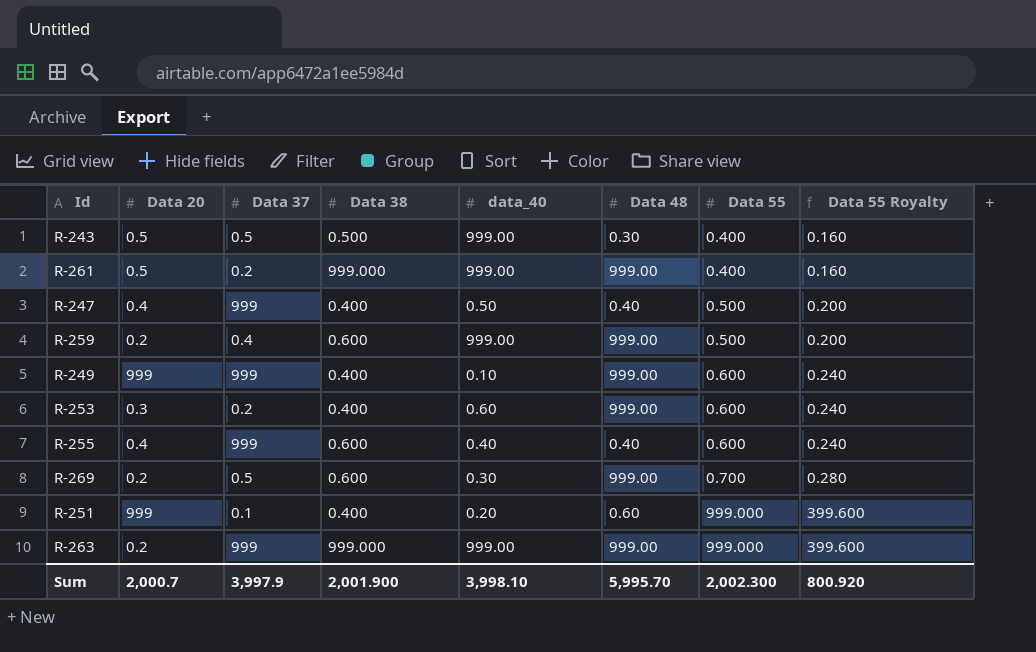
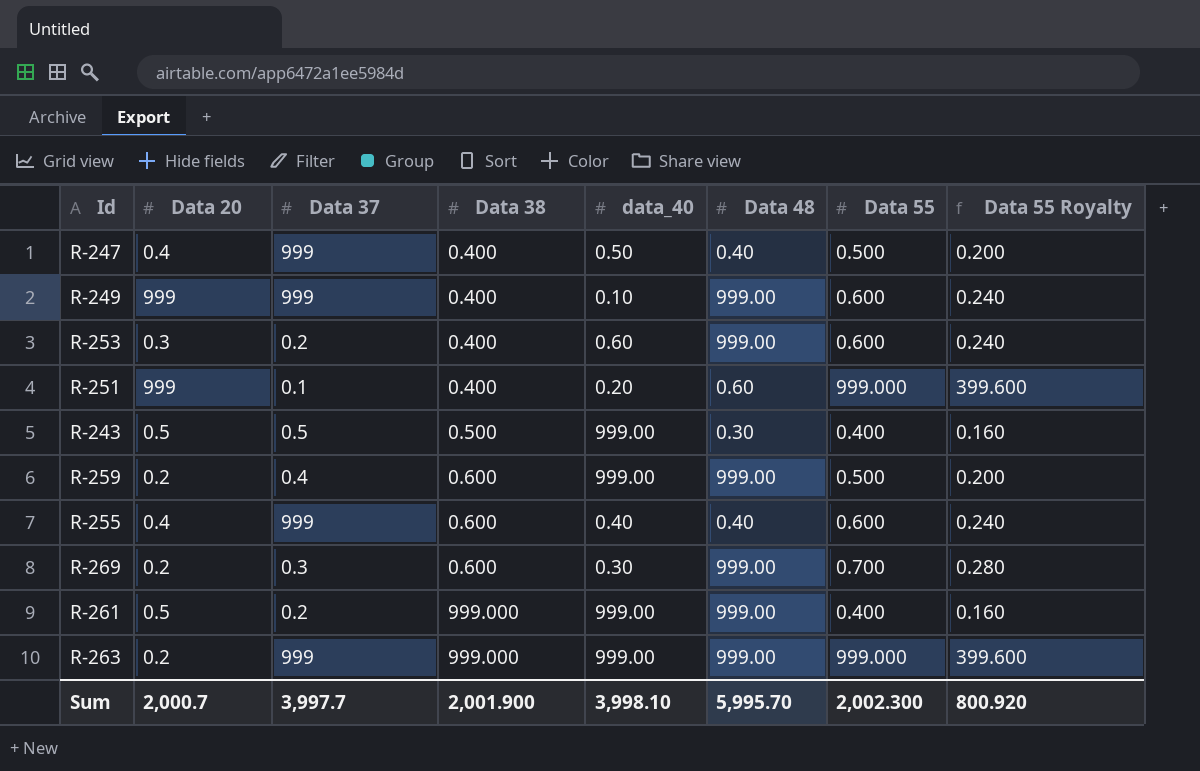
row order: Data 55 ascending -> Data 38 ascending
R-269 | Data 37: 0.5 -> 0.3
Sum | Data 37: 3,997.9 -> 3,997.7

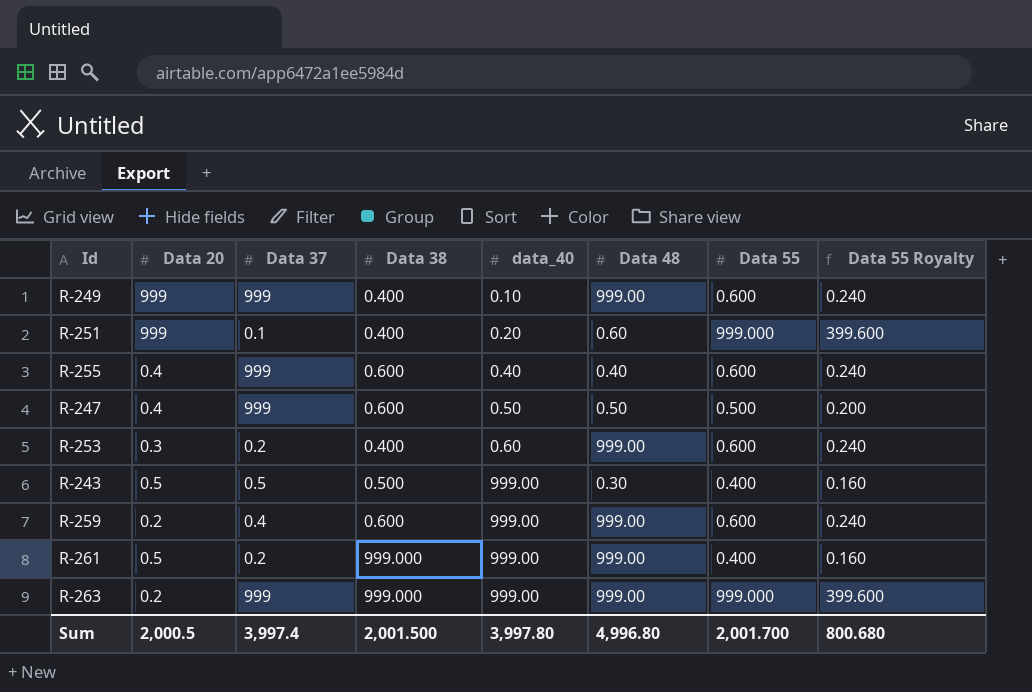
row order: Data 38 ascending -> data_40 ascending
row R-269: 0.2 | 0.3 | 0.600 | 0.30 | 999.00 | 0.700 | 0.280 -> none
R-247 | Data 38: 0.400 -> 0.600
R-247 | Data 48: 0.40 -> 0.50
R-259 | Data 55: 0.500 -> 0.600
R-259 | Data 55 Royalty: 0.200 -> 0.240
Sum | Data 20: 2,000.7 -> 2,000.5
Sum | Data 37: 3,997.7 -> 3,997.4
Sum | Data 38: 2,001.900 -> 2,001.500
Sum | data_40: 3,998.10 -> 3,997.80
Sum | Data 48: 5,995.70 -> 4,996.80
Sum | Data 55: 2,002.300 -> 2,001.700
Sum | Data 55 Royalty: 800.920 -> 800.680

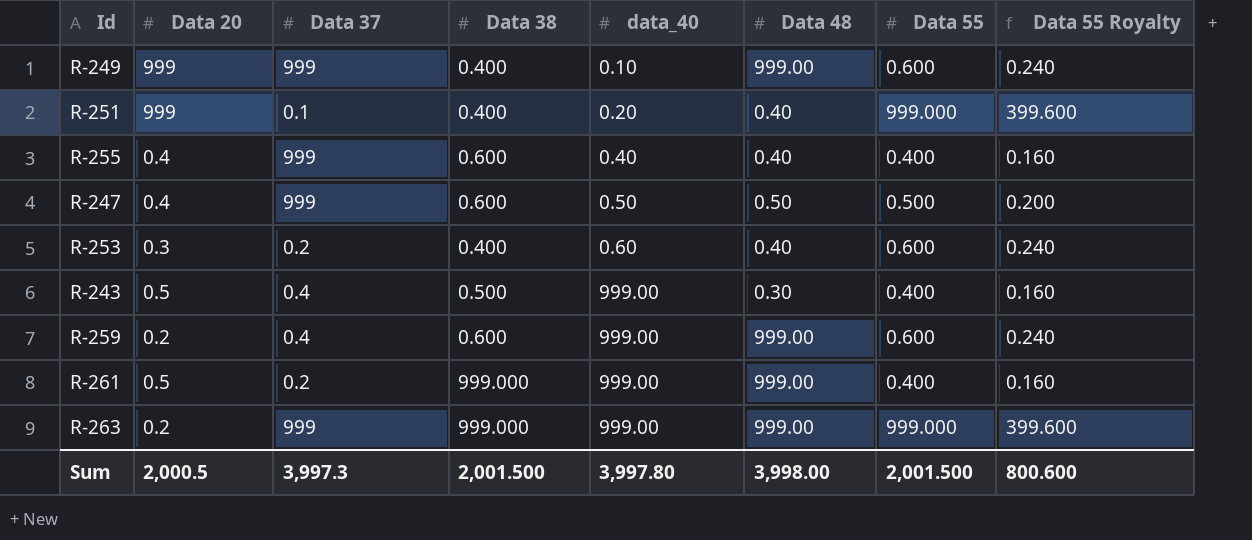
R-251 | Data 48: 0.60 -> 0.40
R-255 | Data 55: 0.600 -> 0.400
R-255 | Data 55 Royalty: 0.240 -> 0.160
R-253 | Data 48: 999.00 -> 0.40
R-243 | Data 37: 0.5 -> 0.4
Sum | Data 37: 3,997.4 -> 3,997.3
Sum | Data 48: 4,996.80 -> 3,998.00
Sum | Data 55: 2,001.700 -> 2,001.500
Sum | Data 55 Royalty: 800.680 -> 800.600

